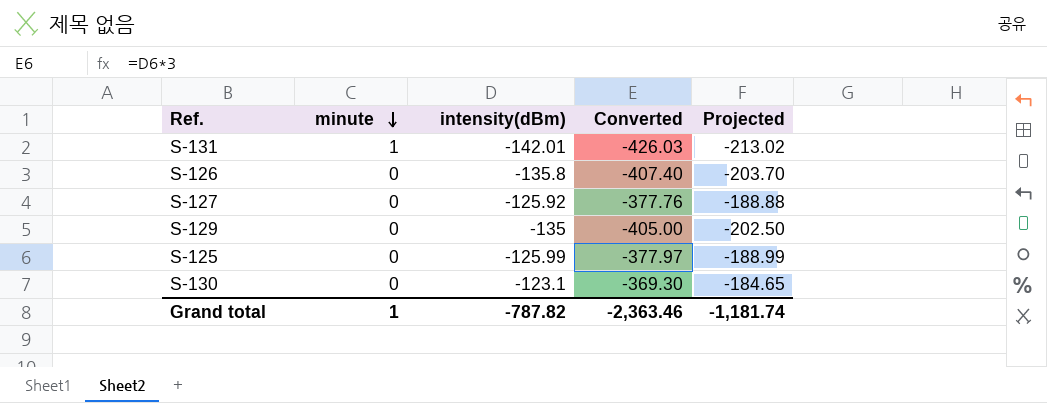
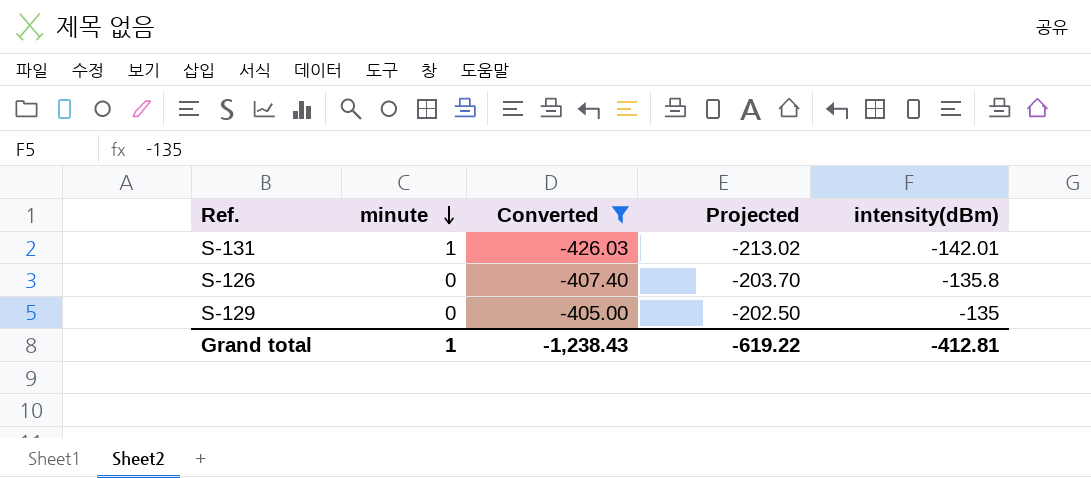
filter: none -> Converted <= -405.00
column intensity(dBm) | position: 3 -> 5
Grand total | Converted: -2,363.46 -> -1,238.43
Grand total | Projected: -1,181.74 -> -619.22
Grand total | intensity(dBm): -787.82 -> -412.81

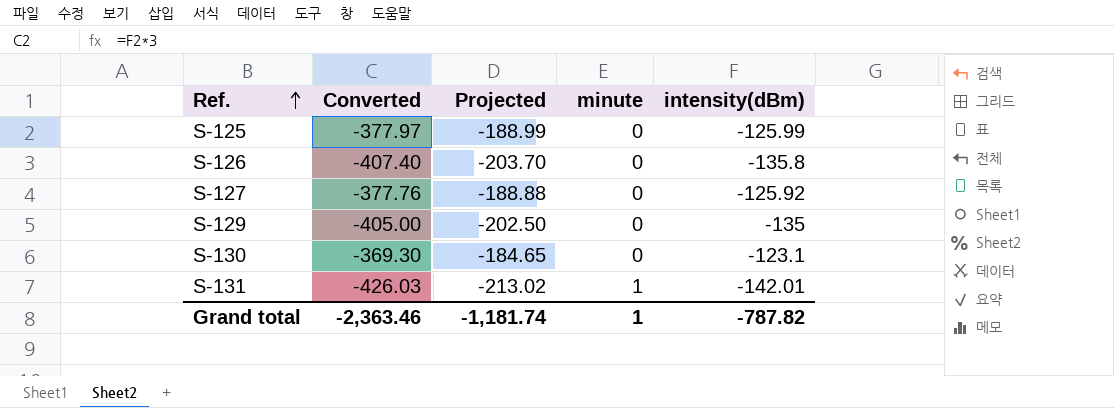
filter: Converted <= -405.00 -> none
row order: minute descending -> Ref. ascending
column minute | position: 2 -> 4
Grand total | Converted: -1,238.43 -> -2,363.46
Grand total | Projected: -619.22 -> -1,181.74
Grand total | intensity(dBm): -412.81 -> -787.82

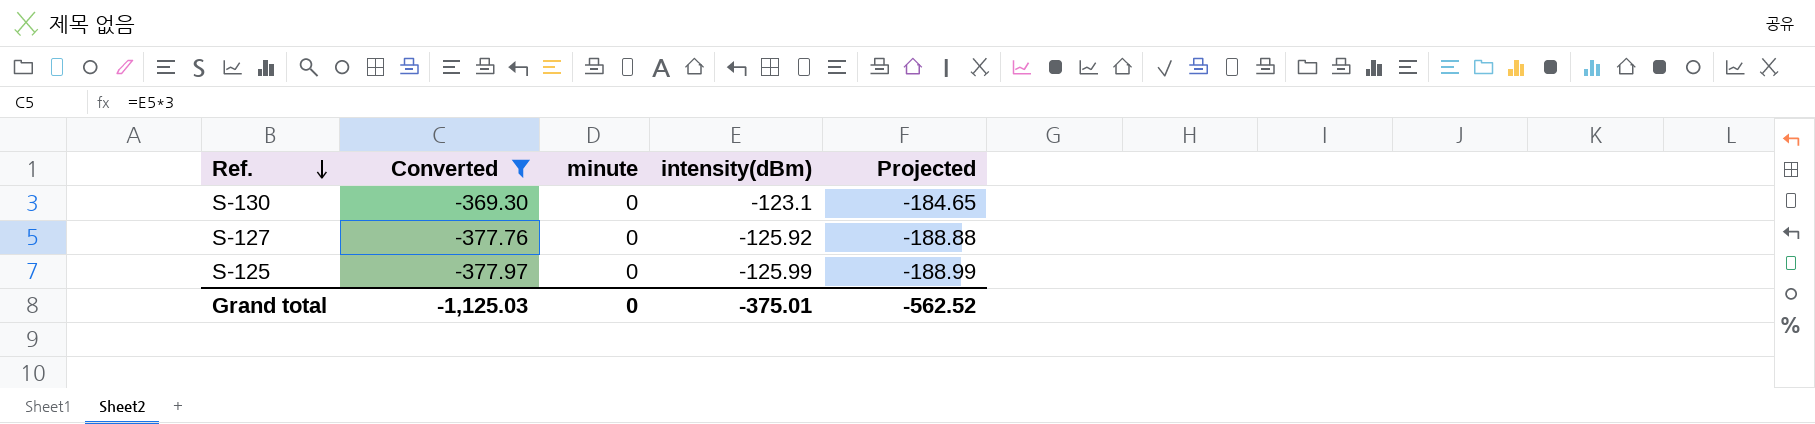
filter: none -> Converted >= -377.97
row order: Ref. ascending -> Ref. descending
column Projected | position: 3 -> 5
Grand total | Converted: -2,363.46 -> -1,125.03
Grand total | minute: 1 -> 0
Grand total | intensity(dBm): -787.82 -> -375.01
Grand total | Projected: -1,181.74 -> -562.52

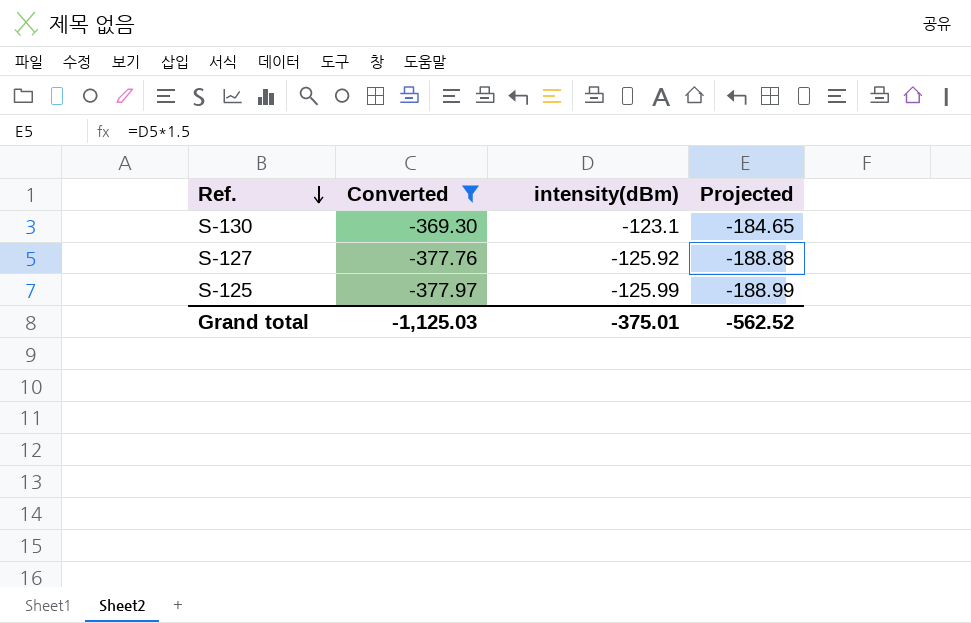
column minute | position: 3 -> none

